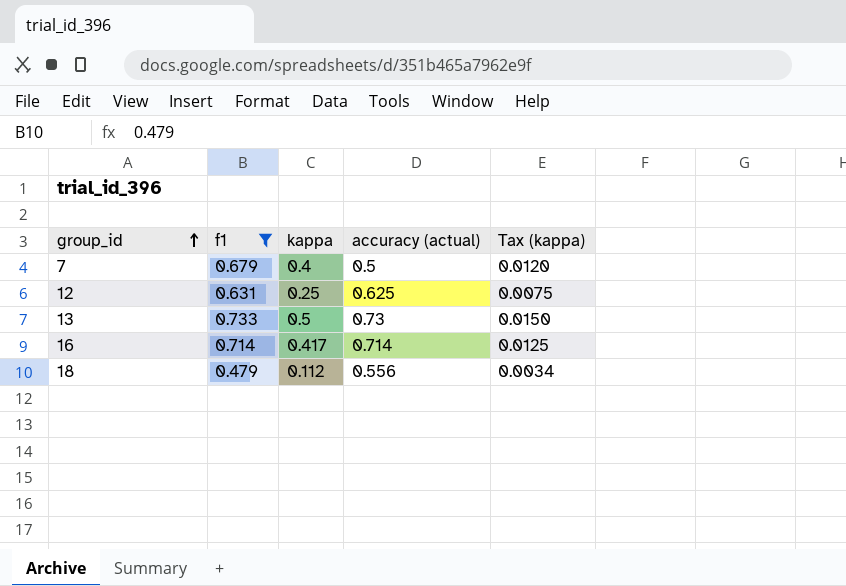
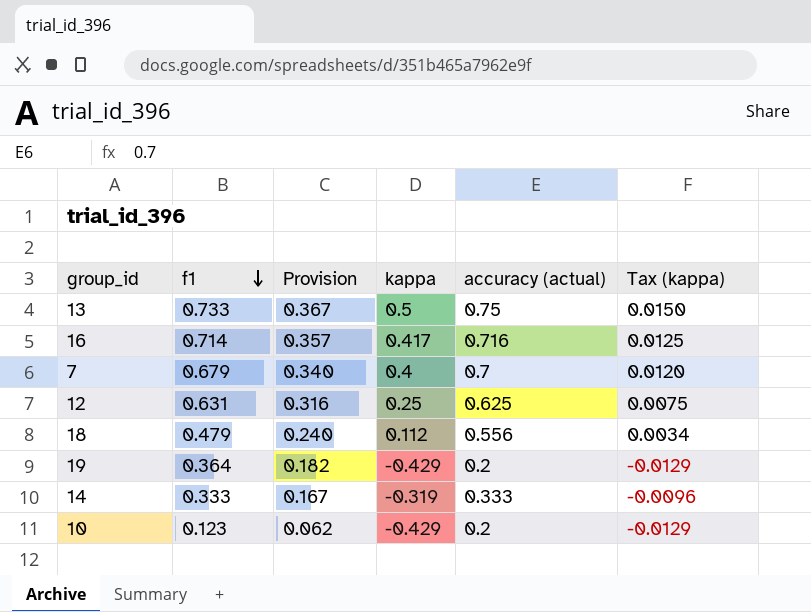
filter: f1 >= 0.479 -> none
row order: group_id ascending -> f1 descending
column Provision | formula: none -> [f1] * 0.5
13 | accuracy (actual): 0.73 -> 0.75
16 | accuracy (actual): 0.714 -> 0.716
7 | accuracy (actual): 0.5 -> 0.7

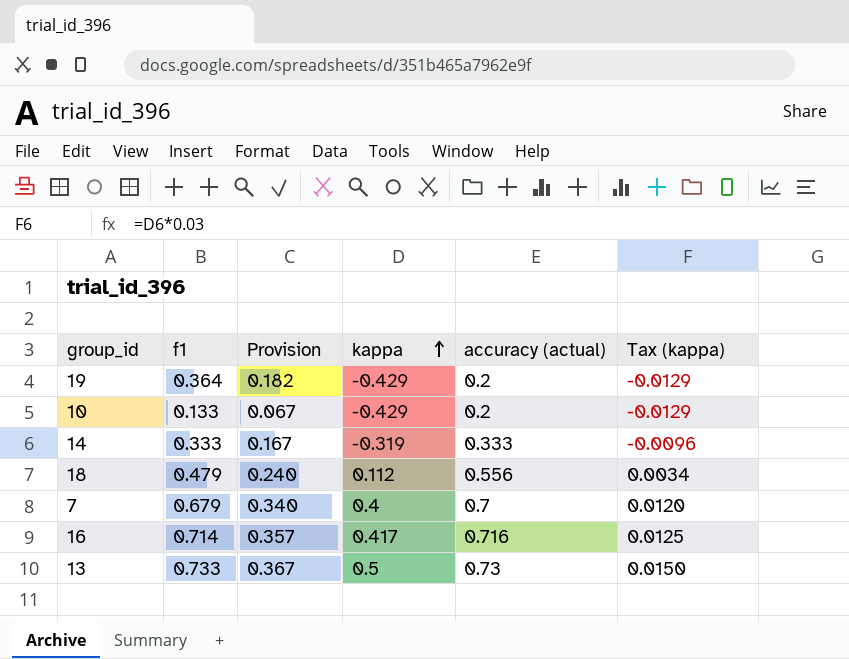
row order: f1 descending -> kappa ascending
row 12: 0.631 | 0.316 | 0.25 | 0.625 | 0.0075 -> none
10 | f1: 0.123 -> 0.133
10 | Provision: 0.062 -> 0.067
13 | accuracy (actual): 0.75 -> 0.73

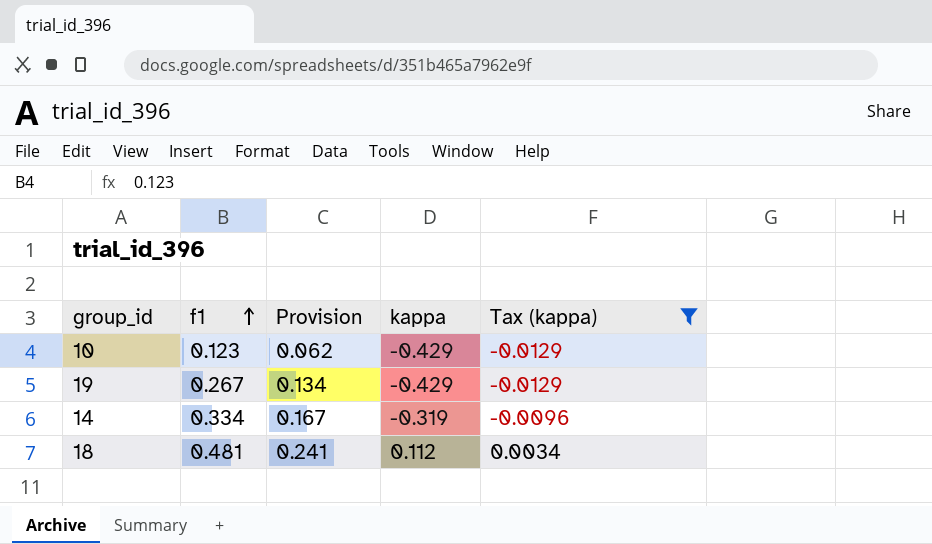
filter: none -> Tax (kappa) <= 0.0034
row order: kappa ascending -> f1 ascending
column accuracy (actual) | position: 5 -> none
10 | f1: 0.133 -> 0.123
10 | Provision: 0.067 -> 0.062
19 | f1: 0.364 -> 0.267
19 | Provision: 0.182 -> 0.134
14 | f1: 0.333 -> 0.334
18 | f1: 0.479 -> 0.481
18 | Provision: 0.240 -> 0.241

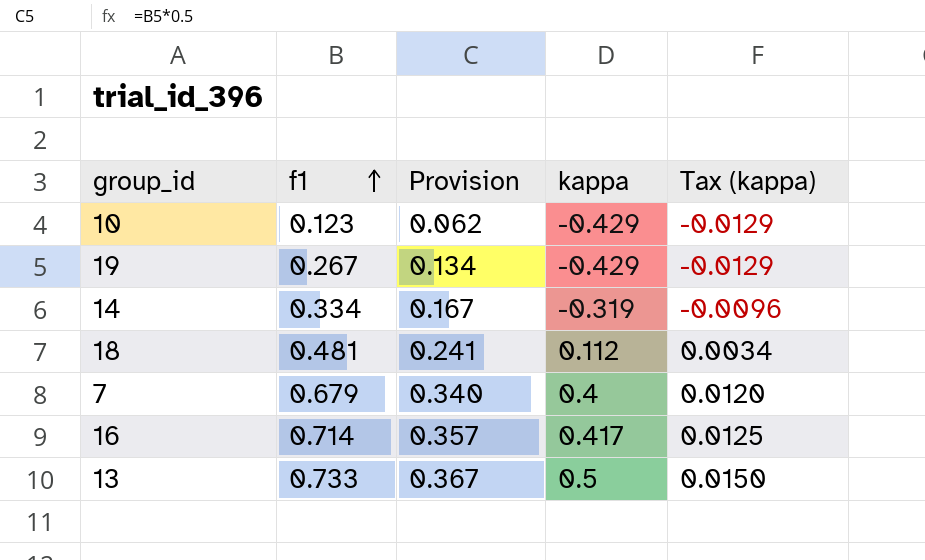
filter: Tax (kappa) <= 0.0034 -> none

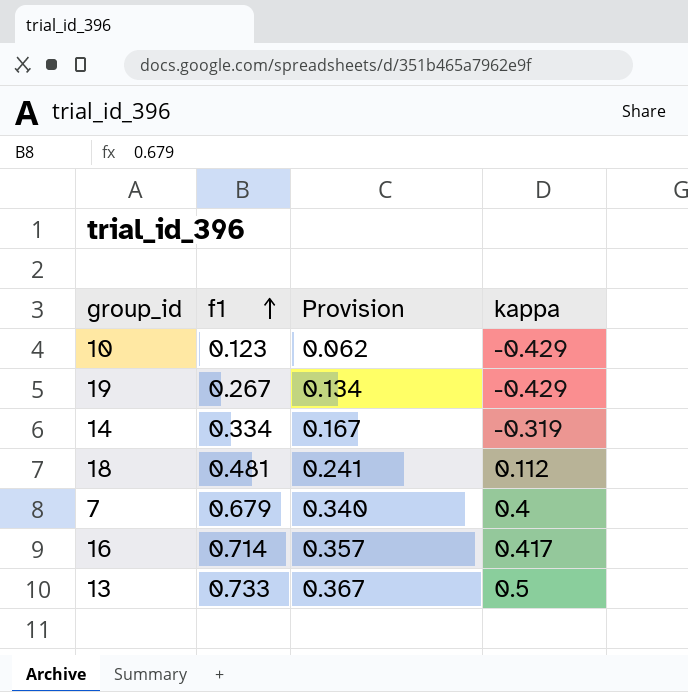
column Tax (kappa) | formula: [kappa] * 0.03 -> none

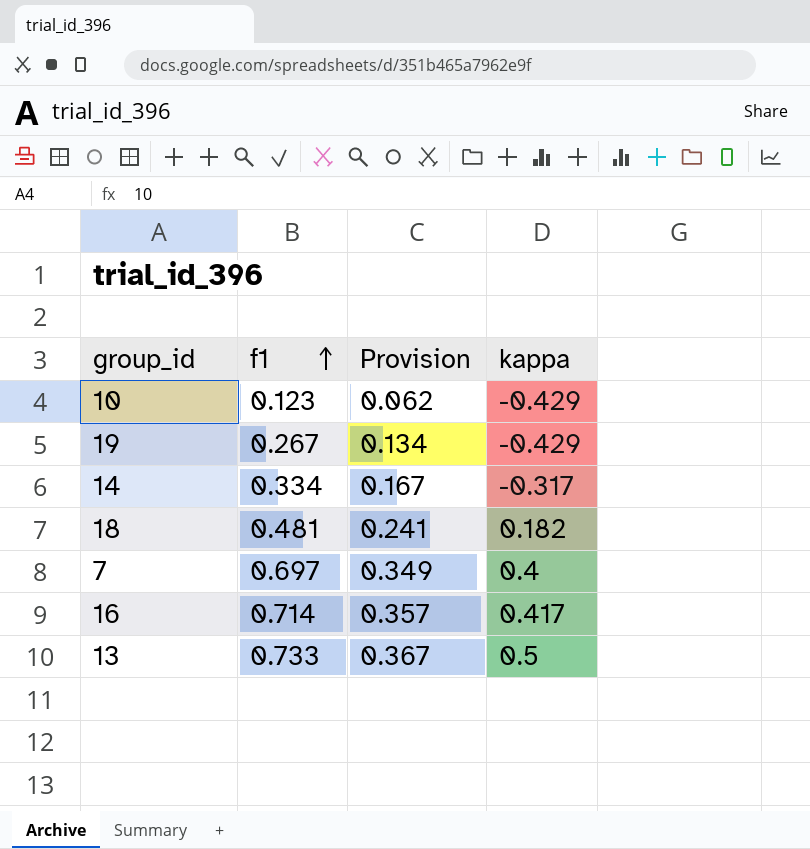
14 | kappa: -0.319 -> -0.317
18 | kappa: 0.112 -> 0.182
7 | f1: 0.679 -> 0.697
7 | Provision: 0.340 -> 0.349

